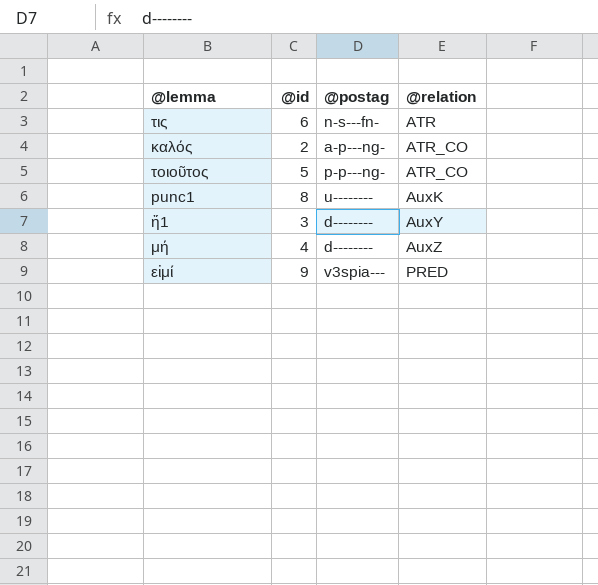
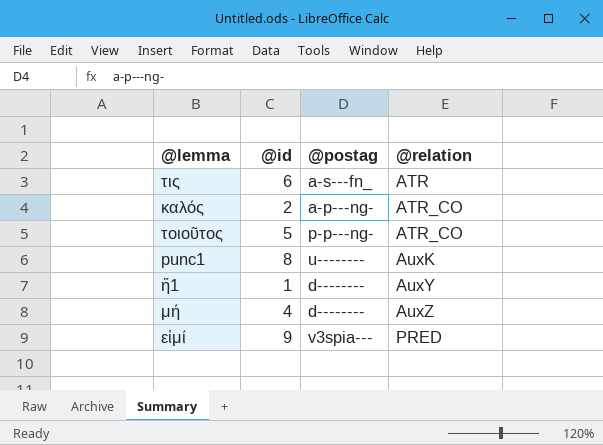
τις | @postag: n-s---fn- -> a-s---fn_
ἤ1 | @id: 3 -> 1

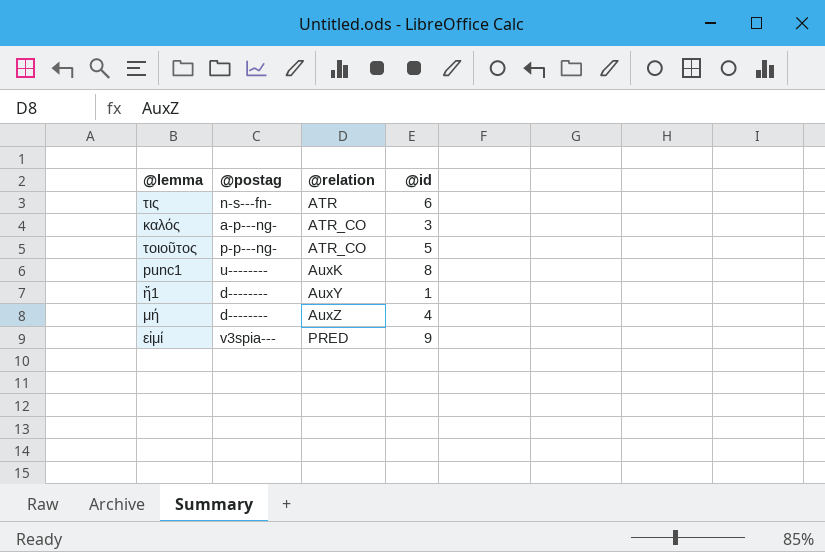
column @id | position: 2 -> 4
τις | @postag: a-s---fn_ -> n-s---fn-
καλός | @id: 2 -> 3

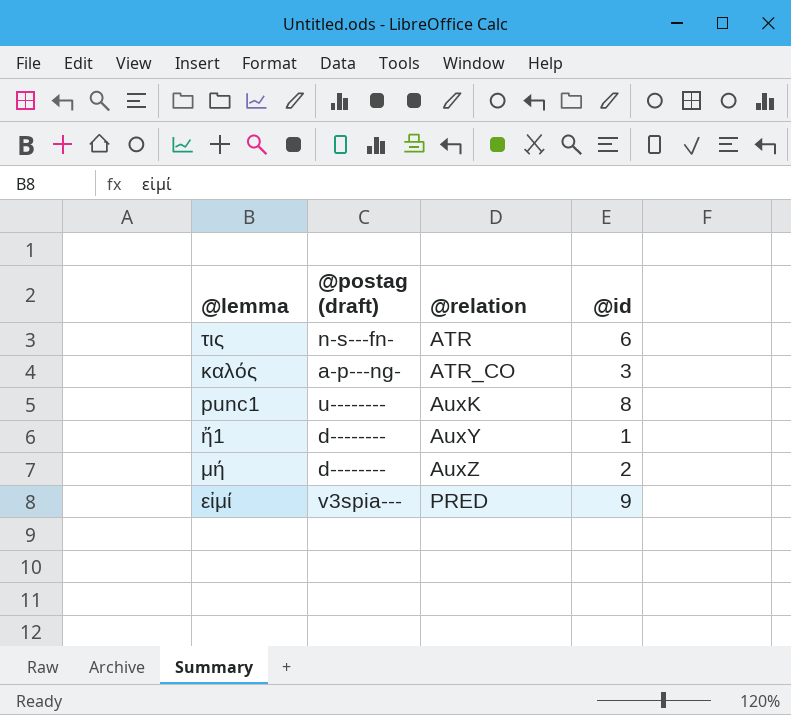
column name: @postag -> @postag (draft)
row τοιοῦτος: p-p---ng- | ATR_CO | 5 -> none
μή | @id: 4 -> 2

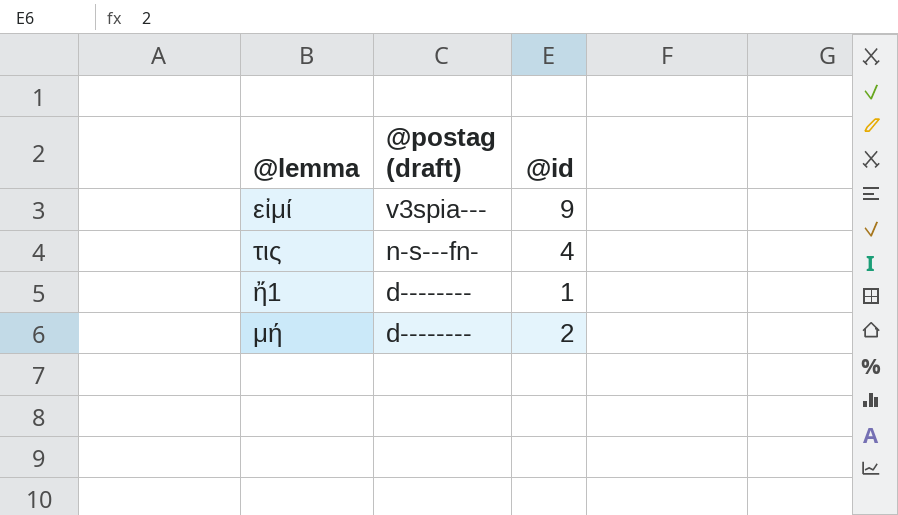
row order: @relation ascending -> @postag (draft) descending
column @relation | position: 3 -> none
row καλός: a-p---ng- | ATR_CO | 3 -> none
row punc1: u-------- | AuxK | 8 -> none
τις | @id: 6 -> 4

